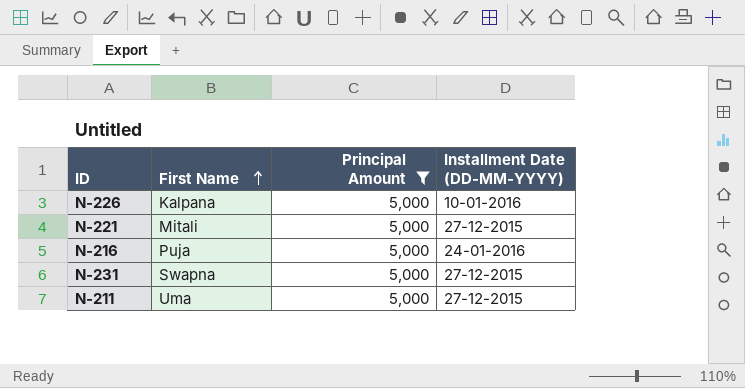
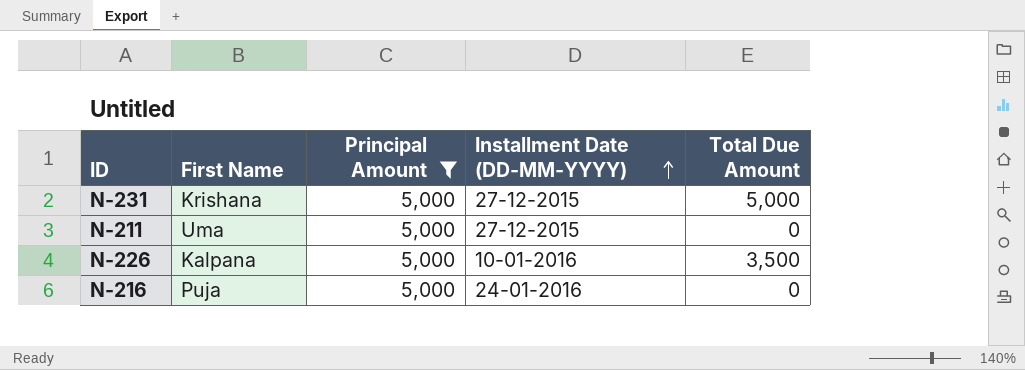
row order: First Name ascending -> Installment Date (DD-MM-YYYY) ascending
column Total Due Amount | position: none -> 5
row N-221: Mitali | 5,000 | 27-12-2015 -> none
N-231 | First Name: Swapna -> Krishana

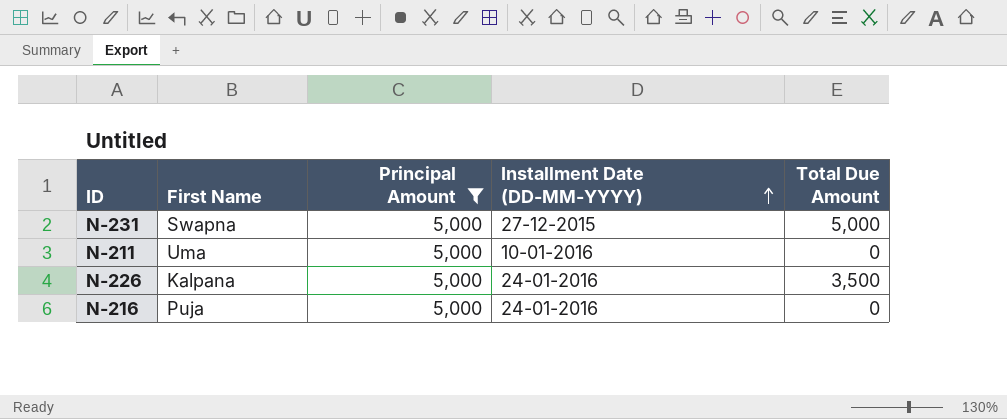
N-231 | First Name: Krishana -> Swapna
N-211 | Installment Date (DD-MM-YYYY): 27-12-2015 -> 10-01-2016
N-226 | Installment Date (DD-MM-YYYY): 10-01-2016 -> 24-01-2016

